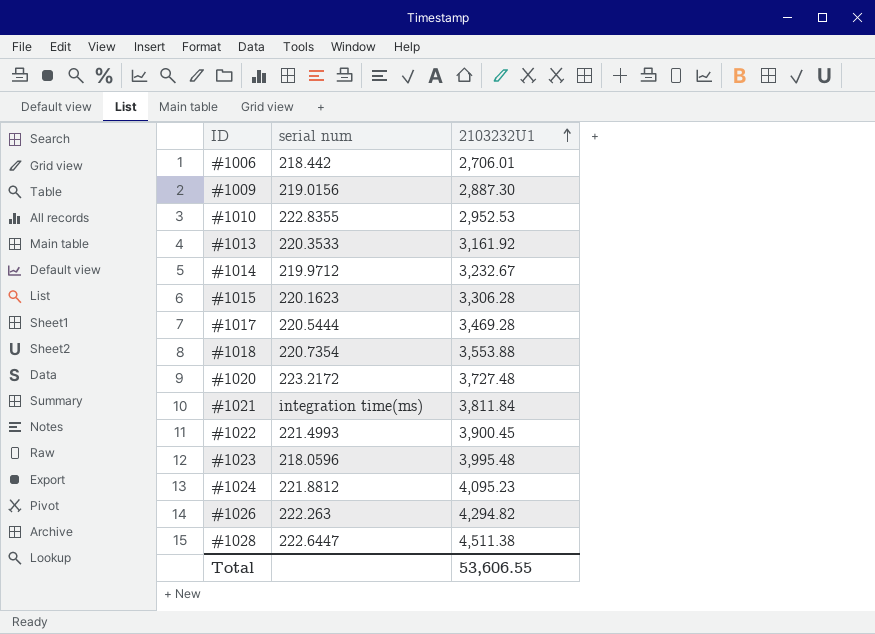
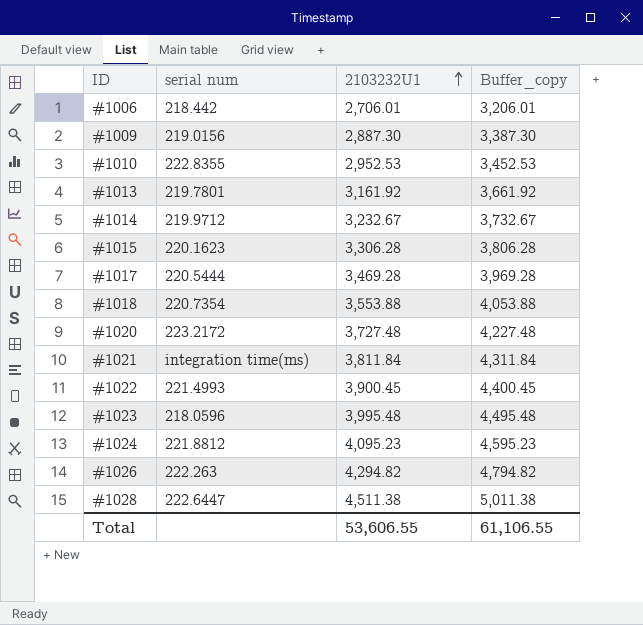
column Buffer_copy | formula: none -> [2103232U1] + 500
#1013 | serial num: 220.3533 -> 219.7801

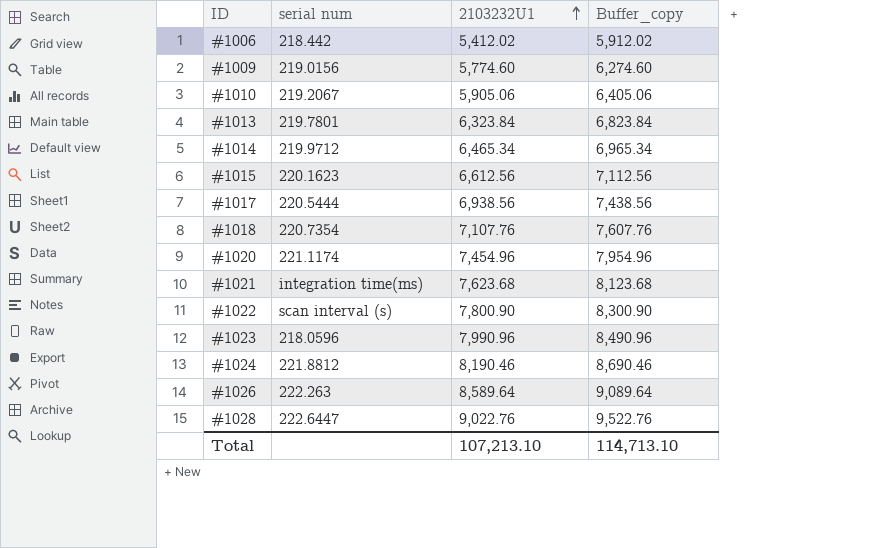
#1006 | 2103232U1: 2,706.01 -> 5,412.02
#1006 | Buffer_copy: 3,206.01 -> 5,912.02
#1009 | 2103232U1: 2,887.30 -> 5,774.60
#1009 | Buffer_copy: 3,387.30 -> 6,274.60
#1010 | serial num: 222.8355 -> 219.2067
#1010 | 2103232U1: 2,952.53 -> 5,905.06
#1010 | Buffer_copy: 3,452.53 -> 6,405.06
#1013 | 2103232U1: 3,161.92 -> 6,323.84
#1013 | Buffer_copy: 3,661.92 -> 6,823.84
#1014 | 2103232U1: 3,232.67 -> 6,465.34
#1014 | Buffer_copy: 3,732.67 -> 6,965.34
#1015 | 2103232U1: 3,306.28 -> 6,612.56
#1015 | Buffer_copy: 3,806.28 -> 7,112.56
#1017 | 2103232U1: 3,469.28 -> 6,938.56
#1017 | Buffer_copy: 3,969.28 -> 7,438.56
#1018 | 2103232U1: 3,553.88 -> 7,107.76
#1018 | Buffer_copy: 4,053.88 -> 7,607.76
#1020 | serial num: 223.2172 -> 221.1174
#1020 | 2103232U1: 3,727.48 -> 7,454.96
#1020 | Buffer_copy: 4,227.48 -> 7,954.96
#1021 | 2103232U1: 3,811.84 -> 7,623.68
#1021 | Buffer_copy: 4,311.84 -> 8,123.68
#1022 | serial num: 221.4993 -> scan interval (s)
#1022 | 2103232U1: 3,900.45 -> 7,800.90
#1022 | Buffer_copy: 4,400.45 -> 8,300.90
#1023 | 2103232U1: 3,995.48 -> 7,990.96
#1023 | Buffer_copy: 4,495.48 -> 8,490.96
#1024 | 2103232U1: 4,095.23 -> 8,190.46
#1024 | Buffer_copy: 4,595.23 -> 8,690.46
#1026 | 2103232U1: 4,294.82 -> 8,589.64
#1026 | Buffer_copy: 4,794.82 -> 9,089.64
#1028 | 2103232U1: 4,511.38 -> 9,022.76
#1028 | Buffer_copy: 5,011.38 -> 9,522.76
Total | 2103232U1: 53,606.55 -> 107,213.10
Total | Buffer_copy: 61,106.55 -> 114,713.10

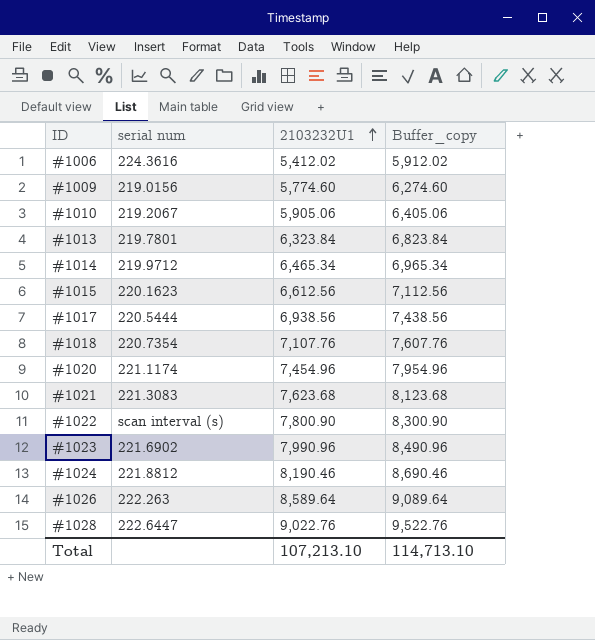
#1006 | serial num: 218.442 -> 224.3616
#1021 | serial num: integration time(ms) -> 221.3083
#1023 | serial num: 218.0596 -> 221.6902

